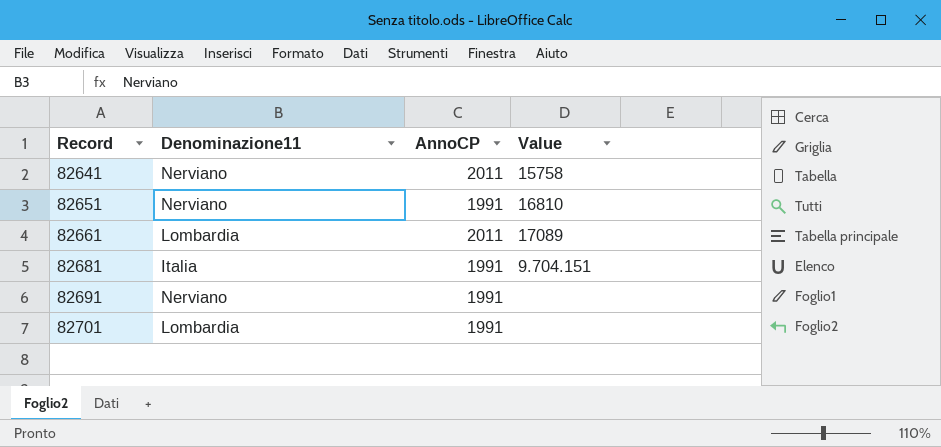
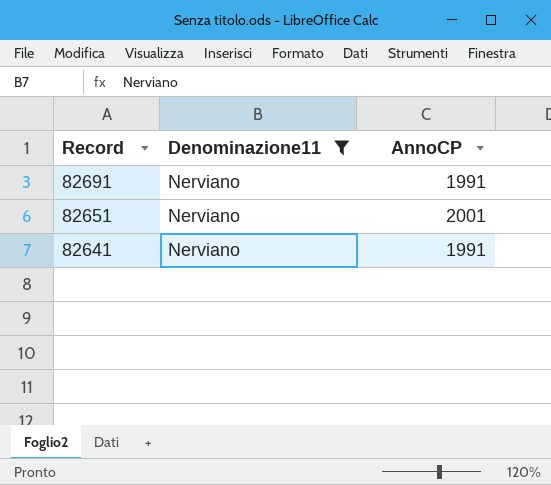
filter: none -> Denominazione11 = Nerviano
row order: Record ascending -> Record descending
column Value | position: 4 -> none
82651 | AnnoCP: 1991 -> 2001
82641 | AnnoCP: 2011 -> 1991

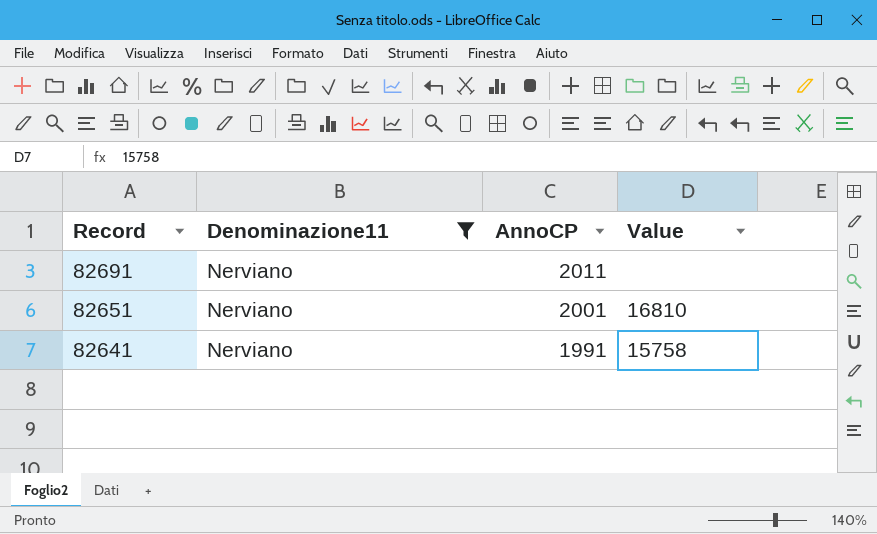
column Value | position: none -> 4
82691 | AnnoCP: 1991 -> 2011

